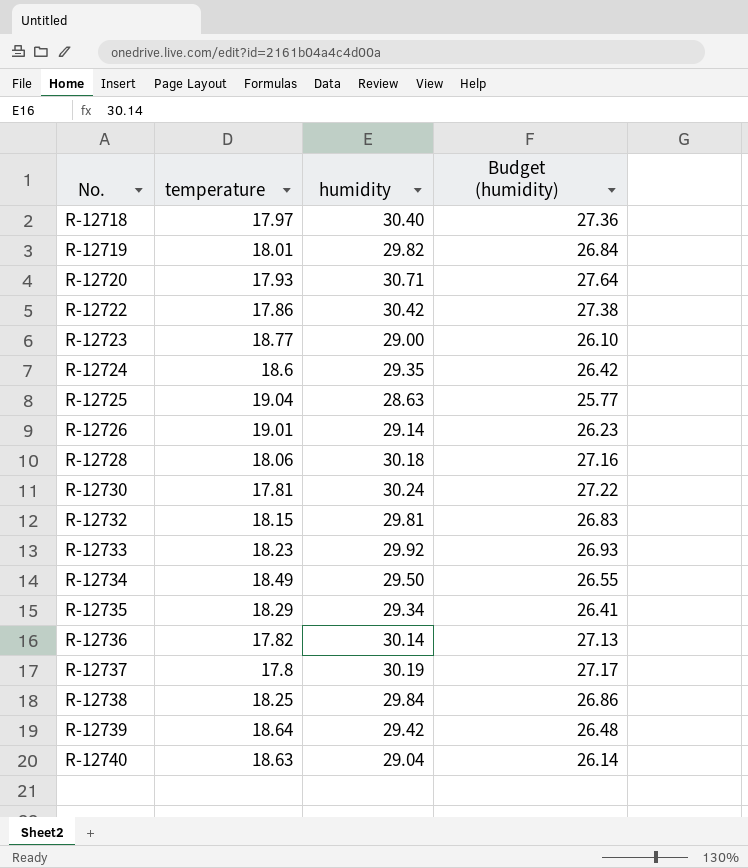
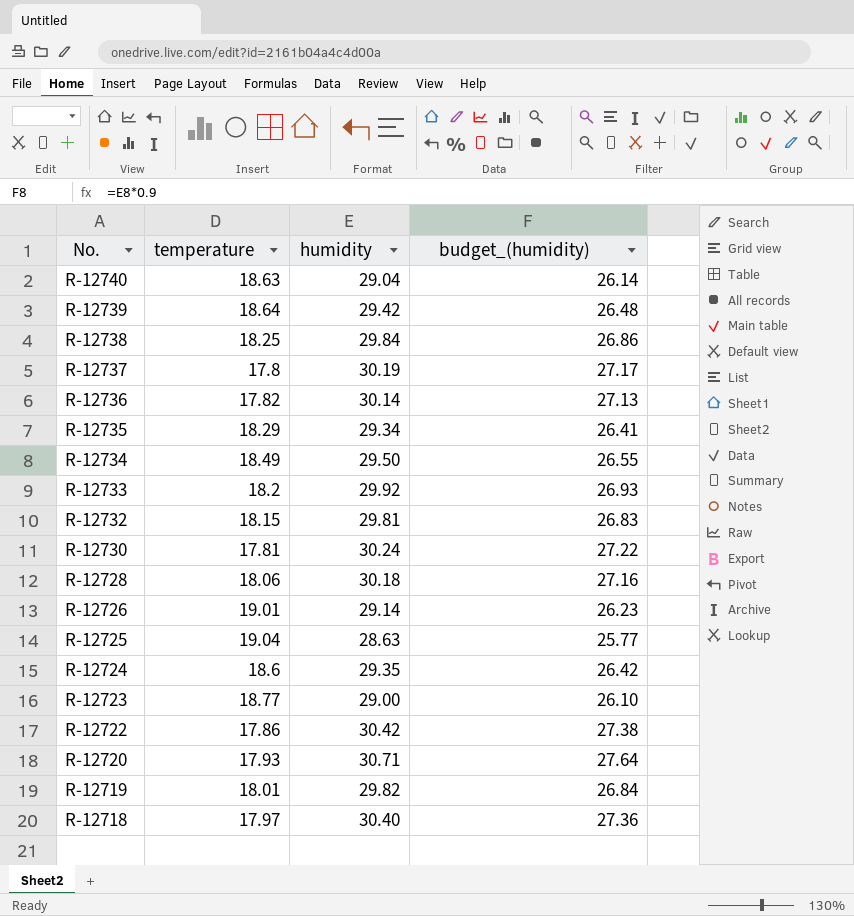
row order: No. ascending -> No. descending
column name: Budget (humidity) -> budget_(humidity)
R-12733 | temperature: 18.23 -> 18.2

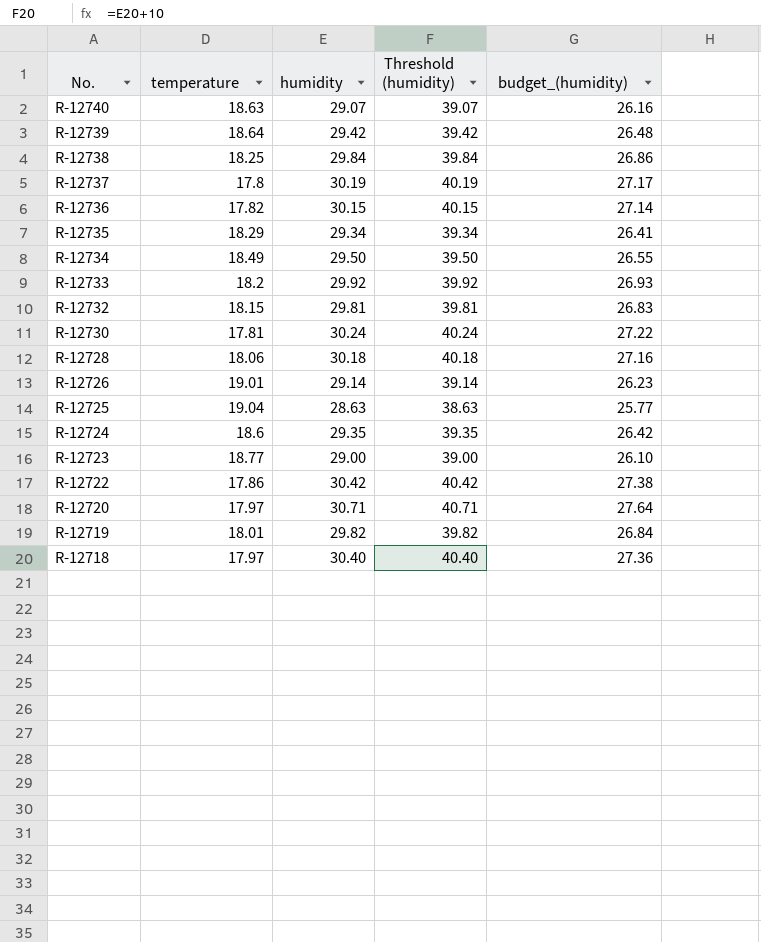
column Threshold (humidity) | formula: none -> [humidity] + 10
R-12740 | humidity: 29.04 -> 29.07
R-12740 | budget_(humidity): 26.14 -> 26.16
R-12736 | humidity: 30.14 -> 30.15
R-12736 | budget_(humidity): 27.13 -> 27.14
R-12720 | temperature: 17.93 -> 17.97

